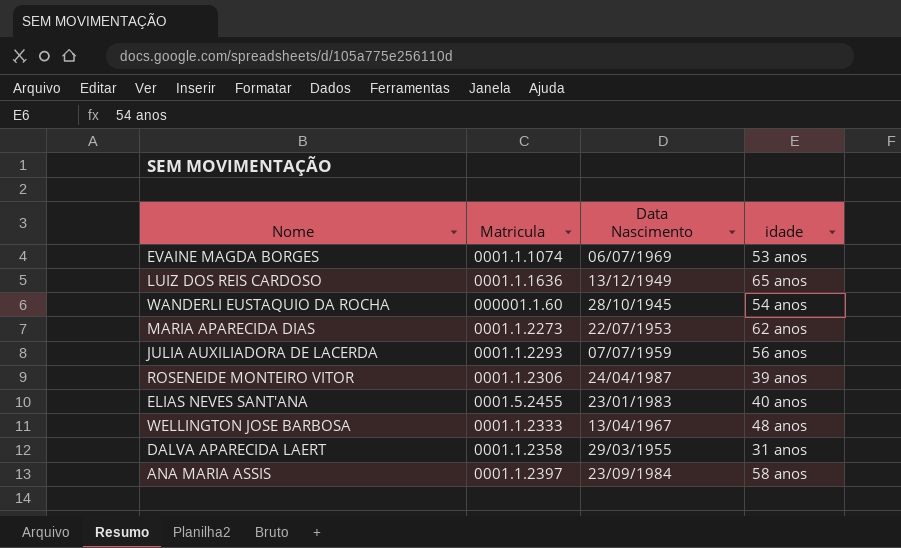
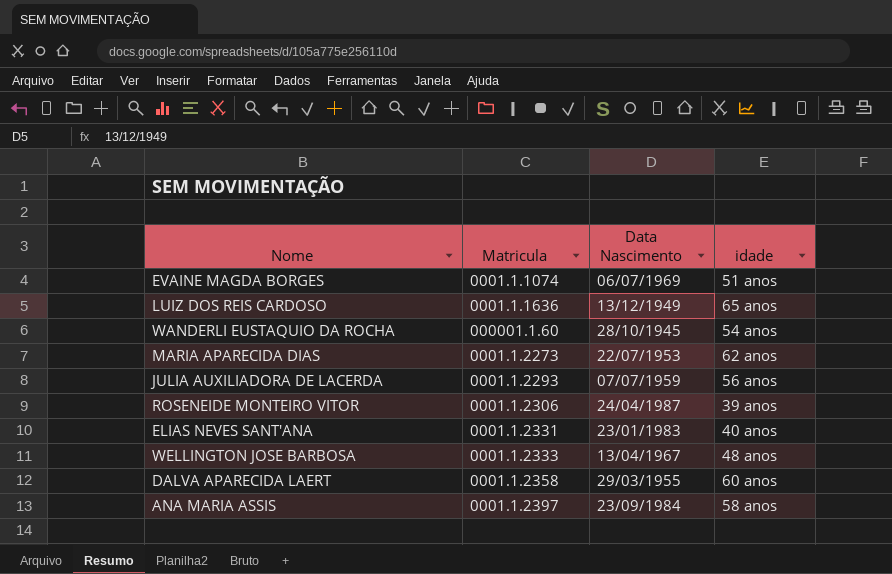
EVAINE MAGDA BORGES | idade: 53 anos -> 51 anos
ELIAS NEVES SANT'ANA | Matricula: 0001.5.2455 -> 0001.1.2331
DALVA APARECIDA LAERT | idade: 31 anos -> 60 anos

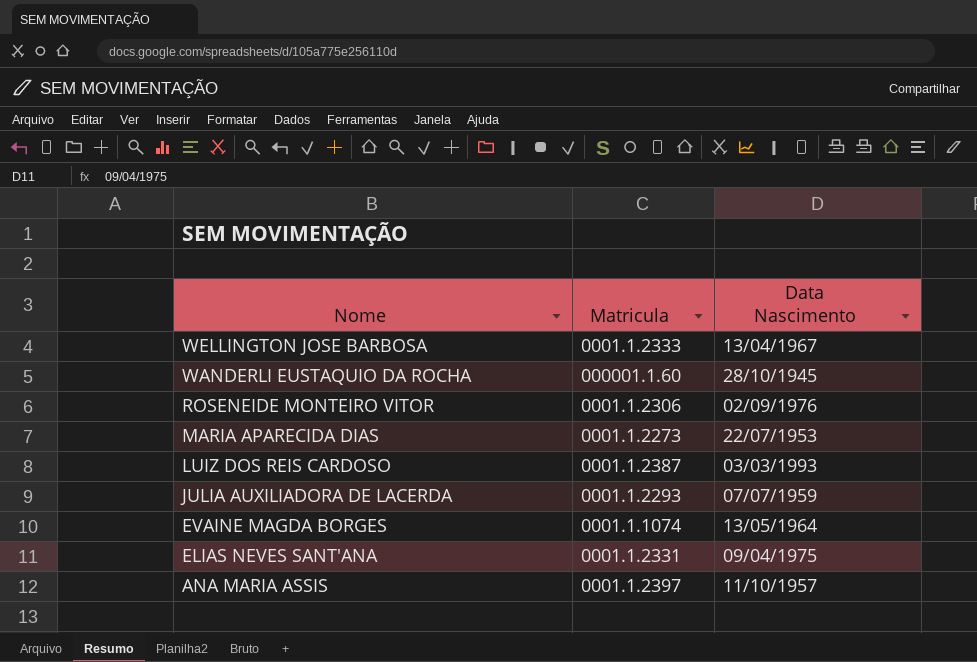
row order: none -> Nome descending
column idade | position: 4 -> none
row DALVA APARECIDA LAERT: 0001.1.2358 | 29/03/1955 | 60 anos -> none
ROSENEIDE MONTEIRO VITOR | Data Nascimento: 24/04/1987 -> 02/09/1976
LUIZ DOS REIS CARDOSO | Matricula: 0001.1.1636 -> 0001.1.2387
LUIZ DOS REIS CARDOSO | Data Nascimento: 13/12/1949 -> 03/03/1993
EVAINE MAGDA BORGES | Data Nascimento: 06/07/1969 -> 13/05/1964
ELIAS NEVES SANT'ANA | Data Nascimento: 23/01/1983 -> 09/04/1975
ANA MARIA ASSIS | Data Nascimento: 23/09/1984 -> 11/10/1957

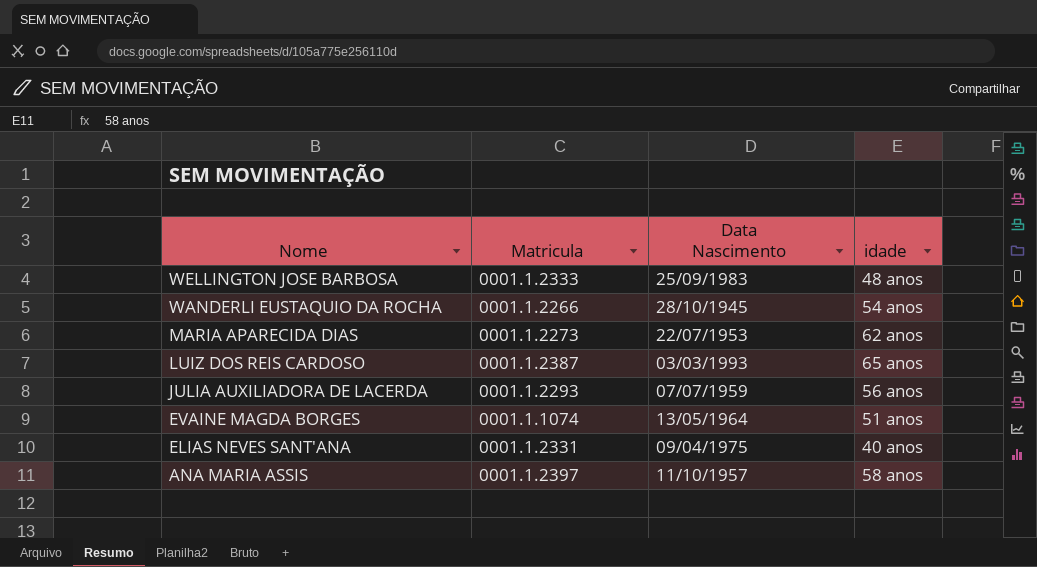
column idade | position: none -> 4
row ROSENEIDE MONTEIRO VITOR: 0001.1.2306 | 02/09/1976 -> none
WELLINGTON JOSE BARBOSA | Data Nascimento: 13/04/1967 -> 25/09/1983
WANDERLI EUSTAQUIO DA ROCHA | Matricula: 000001.1.60 -> 0001.1.2266

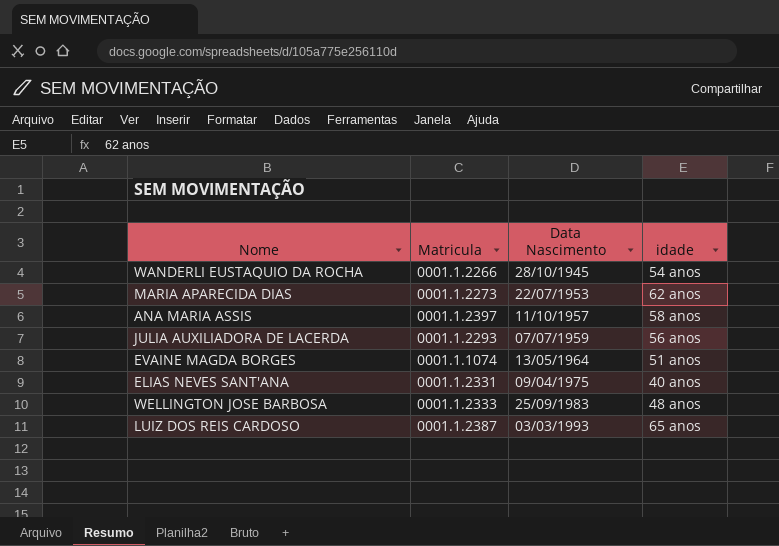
row order: Nome descending -> Data Nascimento ascending

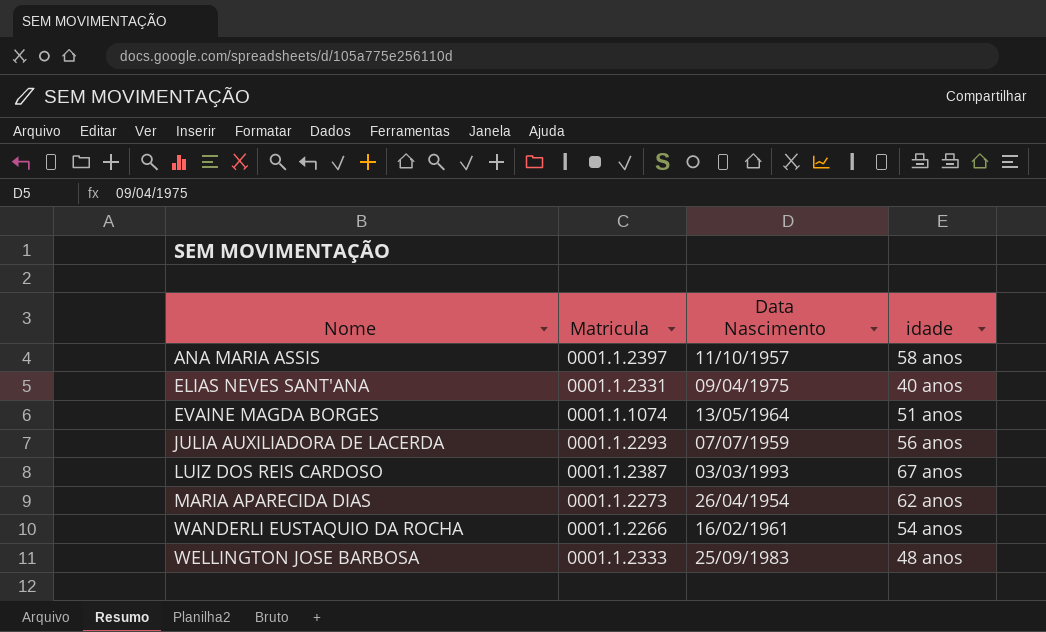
row order: Data Nascimento ascending -> Nome ascending
LUIZ DOS REIS CARDOSO | idade: 65 anos -> 67 anos
MARIA APARECIDA DIAS | Data Nascimento: 22/07/1953 -> 26/04/1954
WANDERLI EUSTAQUIO DA ROCHA | Data Nascimento: 28/10/1945 -> 16/02/1961

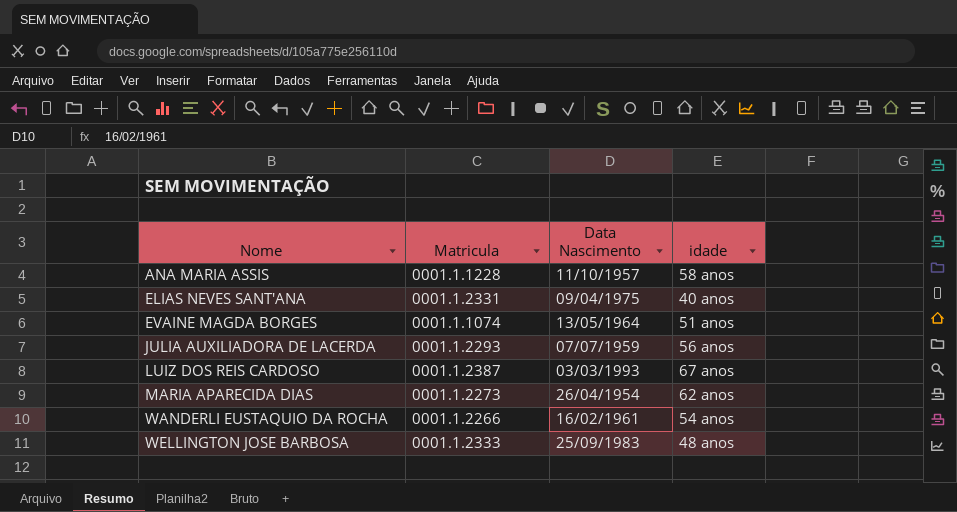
ANA MARIA ASSIS | Matricula: 0001.1.2397 -> 0001.1.1228

